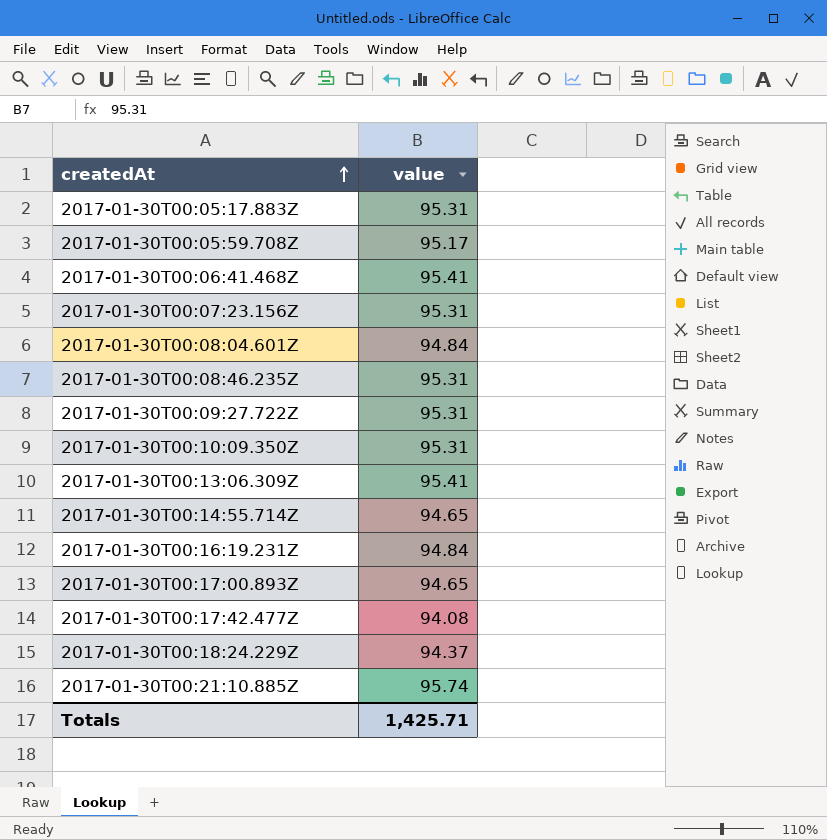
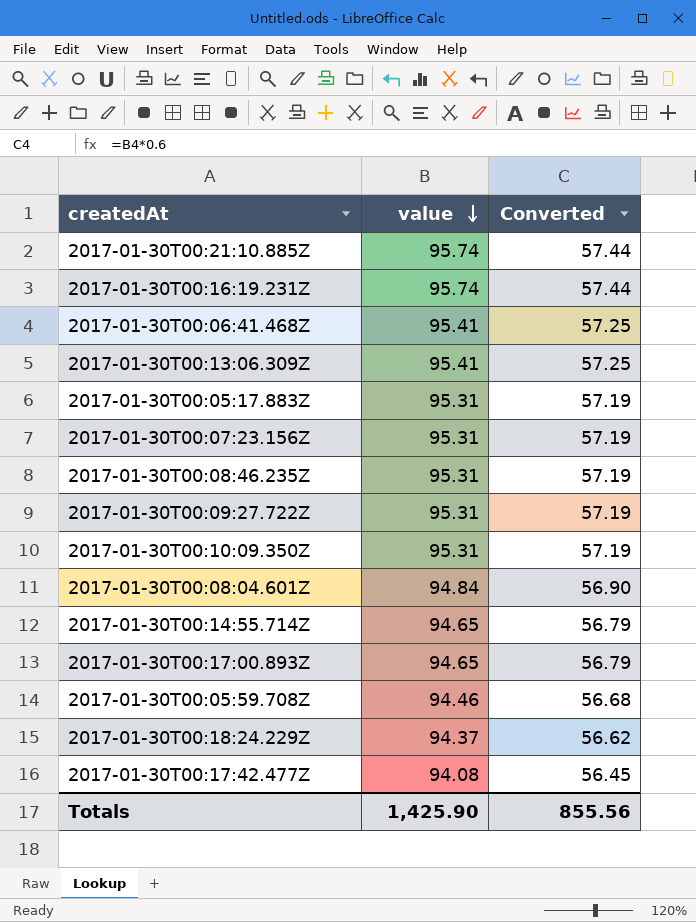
row order: createdAt ascending -> value descending
column Converted | formula: none -> [value] * 0.6
2017-01-30T00:16:19.231Z | value: 94.84 -> 95.74
2017-01-30T00:05:59.708Z | value: 95.17 -> 94.46
Totals | value: 1,425.71 -> 1,425.90

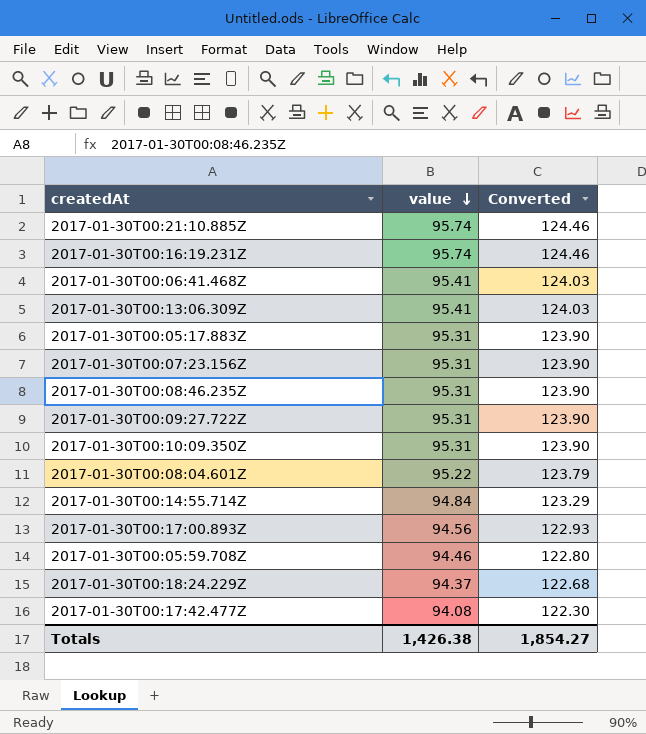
column Converted | formula: [value] * 0.6 -> [value] * 1.3
2017-01-30T00:08:04.601Z | value: 94.84 -> 95.22
2017-01-30T00:14:55.714Z | value: 94.65 -> 94.84
2017-01-30T00:17:00.893Z | value: 94.65 -> 94.56
Totals | value: 1,425.90 -> 1,426.38
Totals | Converted: 855.56 -> 1,854.27

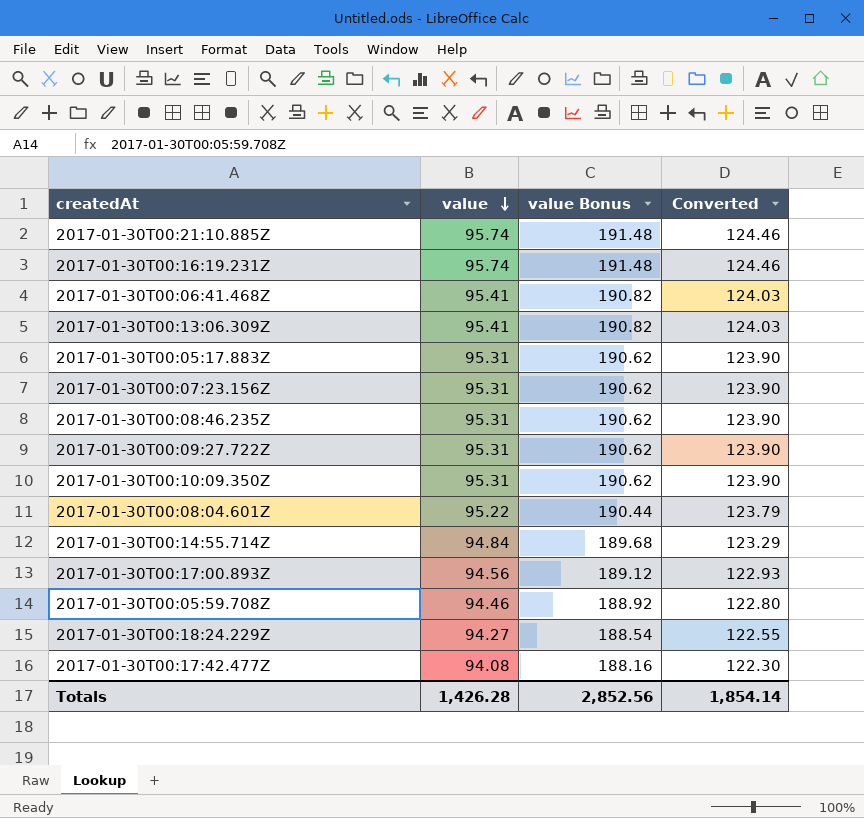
column value Bonus | formula: none -> [value] * 2
2017-01-30T00:18:24.229Z | value: 94.37 -> 94.27
2017-01-30T00:18:24.229Z | Converted: 122.68 -> 122.55
Totals | value: 1,426.38 -> 1,426.28
Totals | Converted: 1,854.27 -> 1,854.14

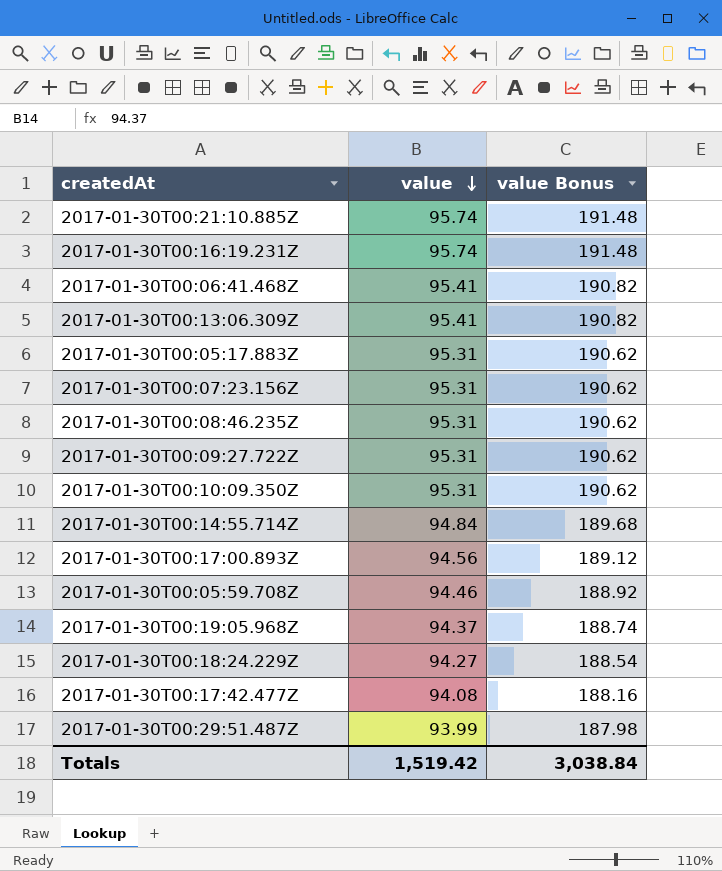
column Converted | formula: [value] * 1.3 -> none
row 2017-01-30T00:08:04.601Z: 95.22 | 190.44 | 123.79 -> none
row 2017-01-30T00:19:05.968Z: none -> 94.37 | 188.74
row 2017-01-30T00:29:51.487Z: none -> 93.99 | 187.98
Totals | value: 1,426.28 -> 1,519.42
Totals | value Bonus: 2,852.56 -> 3,038.84

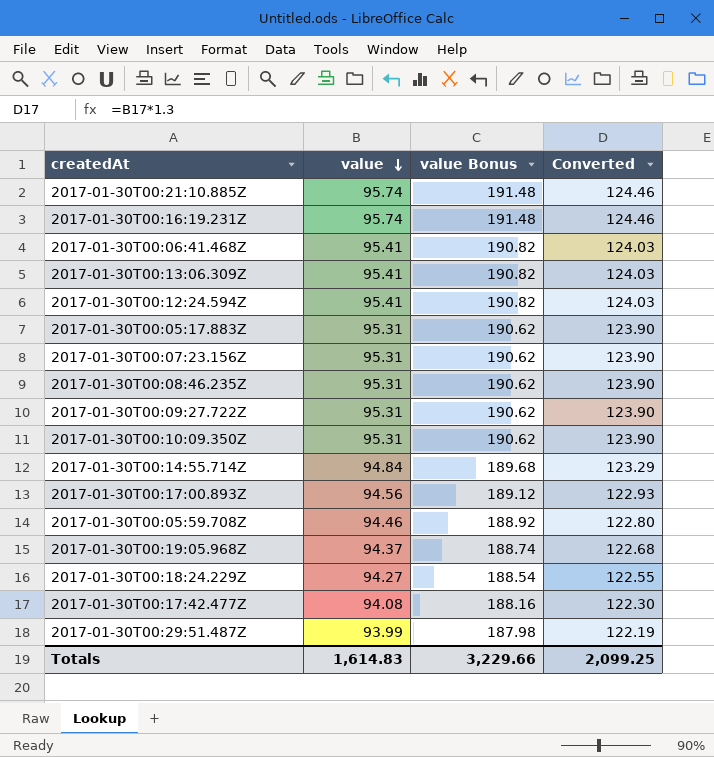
column Converted | formula: none -> [value] * 1.3
row 2017-01-30T00:12:24.594Z: none -> 95.41 | 190.82 | 124.03
Totals | value: 1,519.42 -> 1,614.83
Totals | value Bonus: 3,038.84 -> 3,229.66

